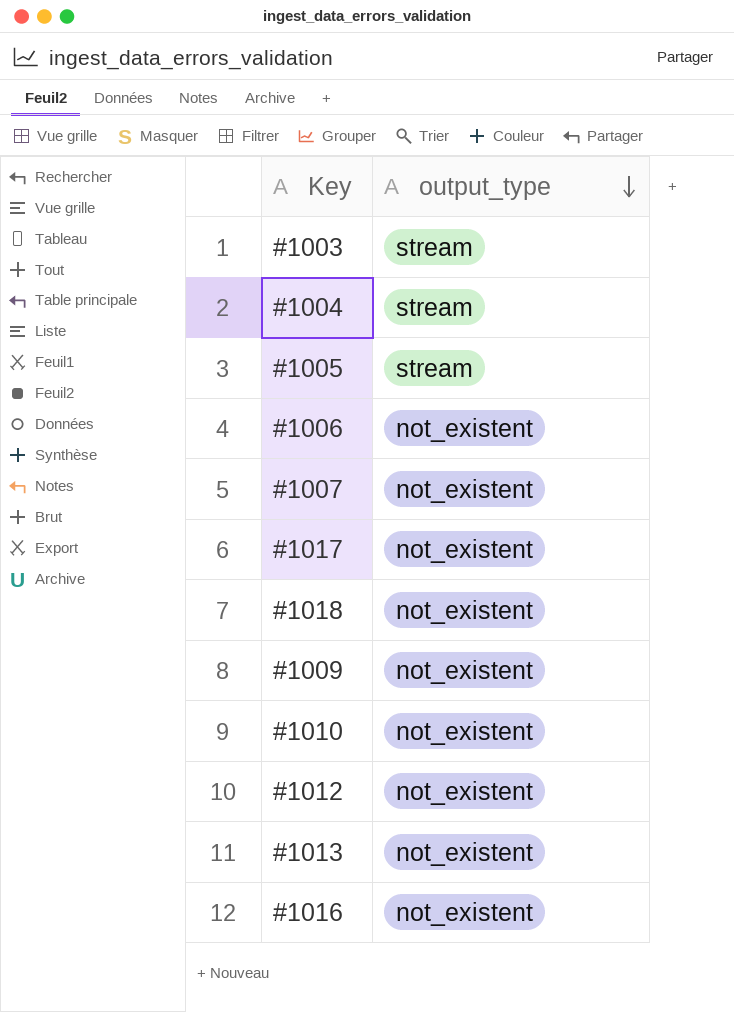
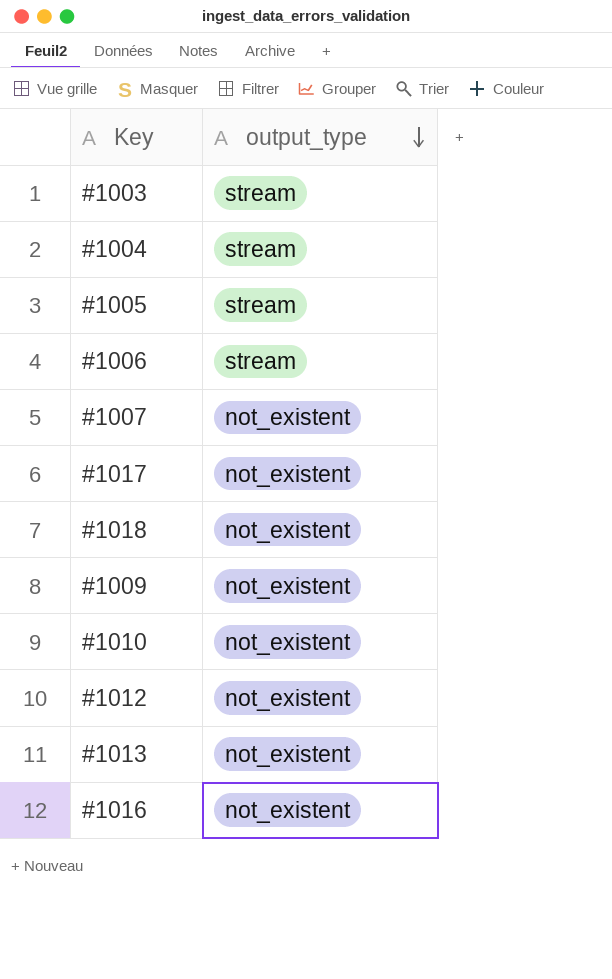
#1006 | output_type: not_existent -> stream

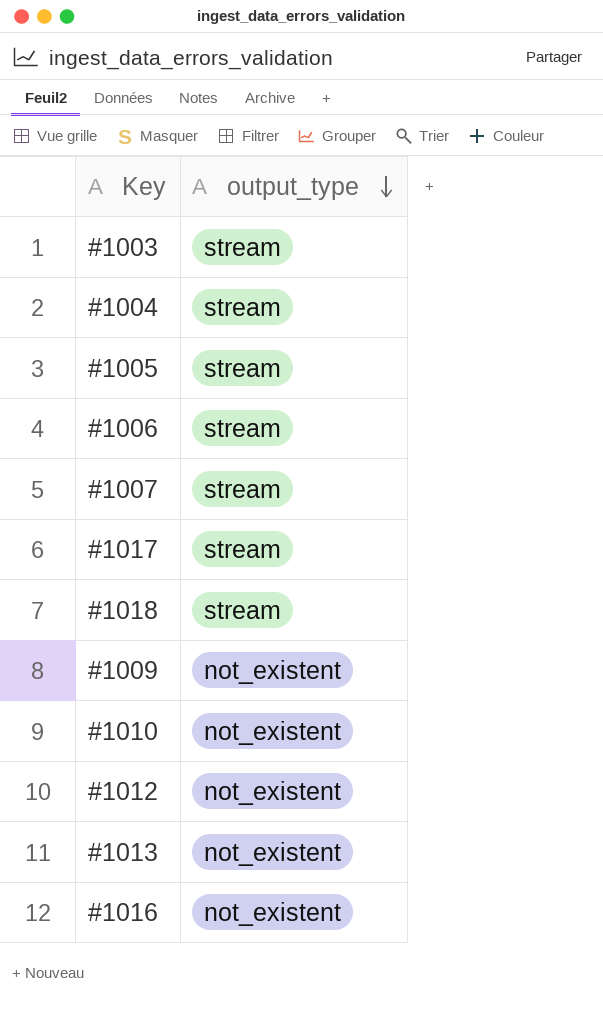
#1007 | output_type: not_existent -> stream
#1017 | output_type: not_existent -> stream
#1018 | output_type: not_existent -> stream

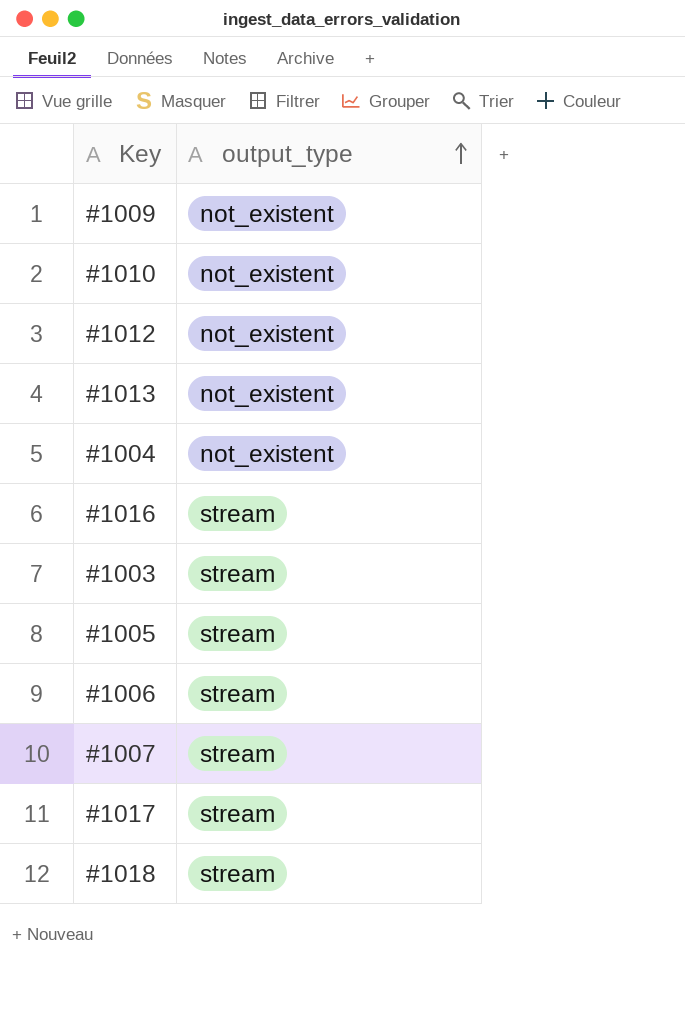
row order: output_type descending -> output_type ascending
#1004 | output_type: stream -> not_existent
#1016 | output_type: not_existent -> stream

